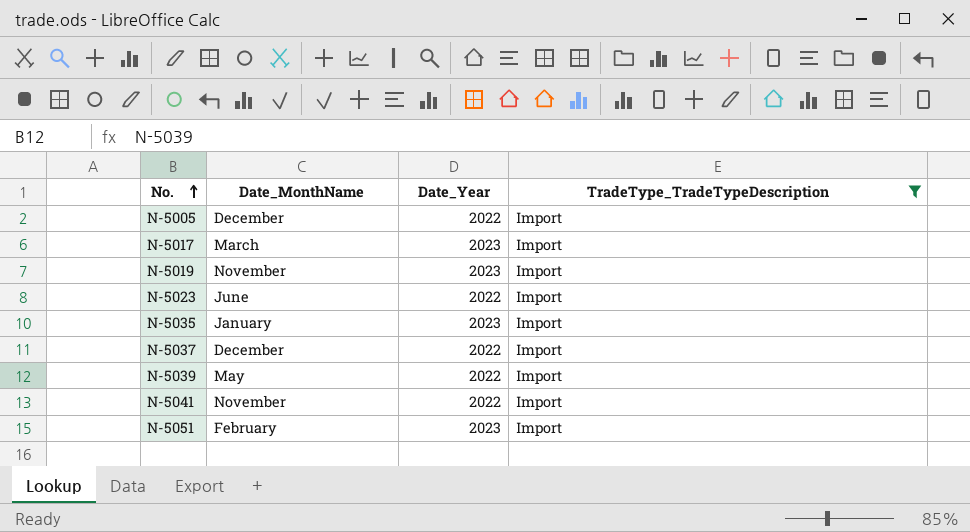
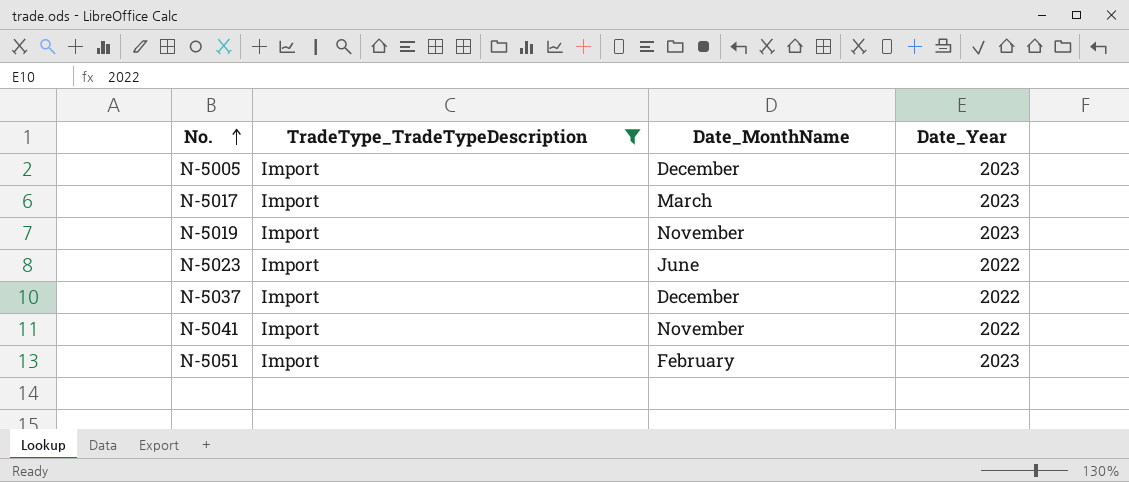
column TradeType_TradeTypeDescription | position: 4 -> 2
row N-5035: January | 2023 | Import -> none
row N-5039: May | 2022 | Import -> none
N-5005 | Date_Year: 2022 -> 2023

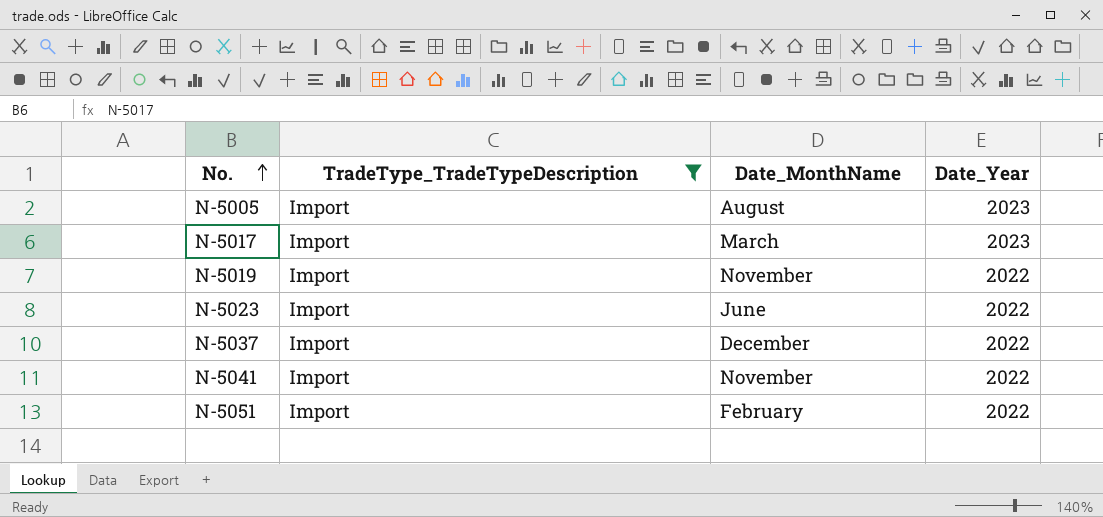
N-5005 | Date_MonthName: December -> August
N-5019 | Date_Year: 2023 -> 2022
N-5051 | Date_Year: 2023 -> 2022

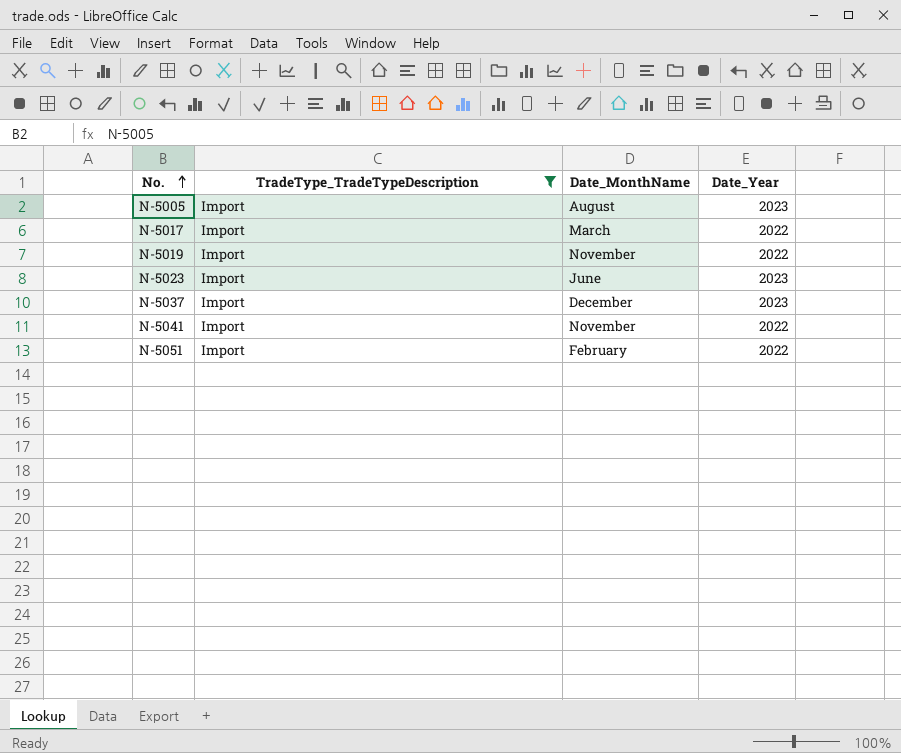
N-5017 | Date_Year: 2023 -> 2022
N-5023 | Date_Year: 2022 -> 2023
N-5037 | Date_Year: 2022 -> 2023

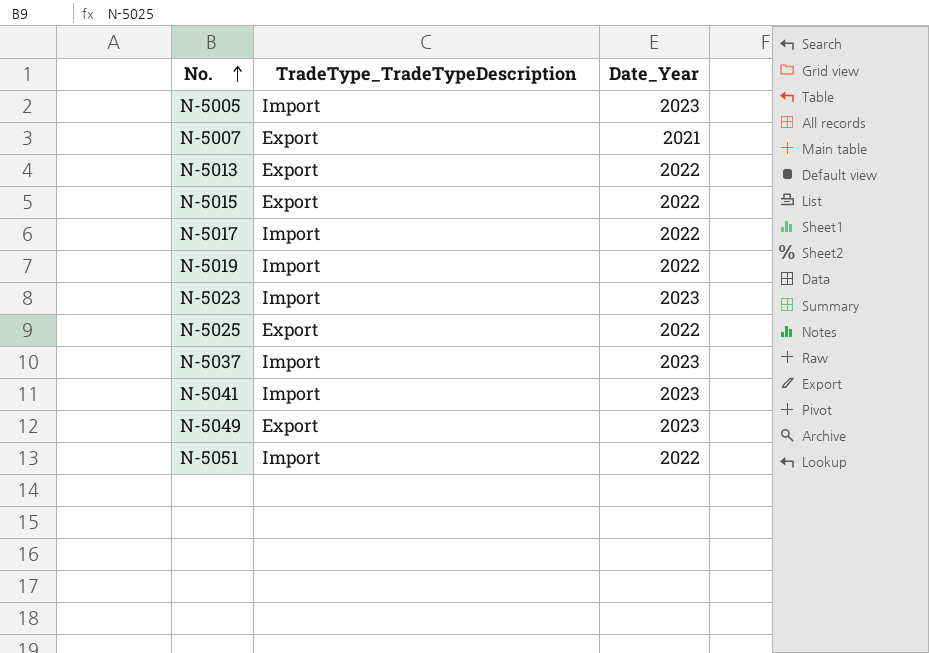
filter: TradeType_TradeTypeDescription = Import -> none
column Date_MonthName | position: 3 -> none
N-5041 | Date_Year: 2022 -> 2023

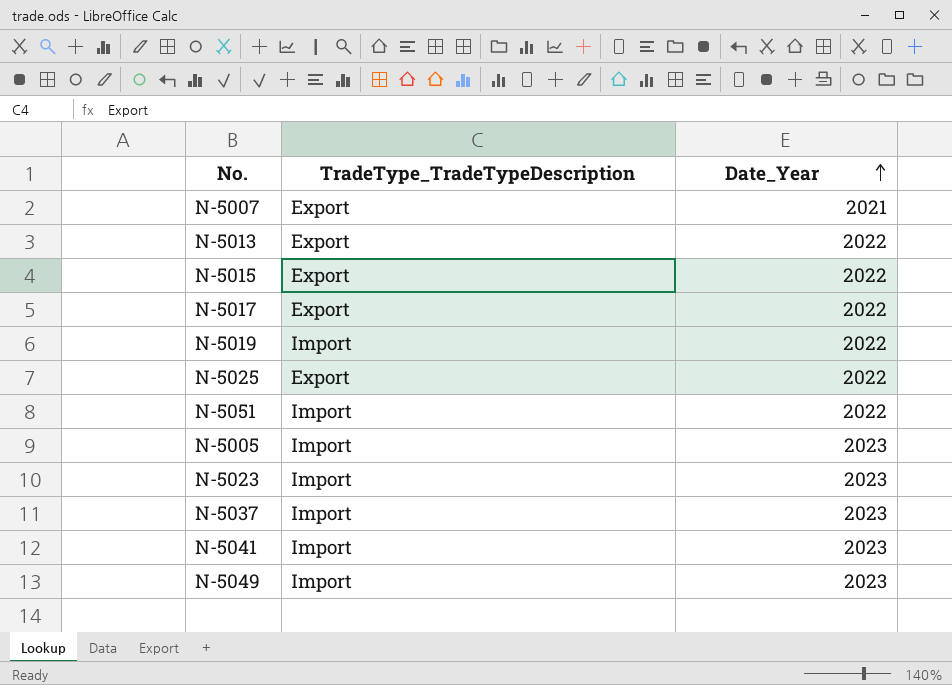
row order: No. ascending -> Date_Year ascending
N-5017 | TradeType_TradeTypeDescription: Import -> Export
N-5049 | TradeType_TradeTypeDescription: Export -> Import

